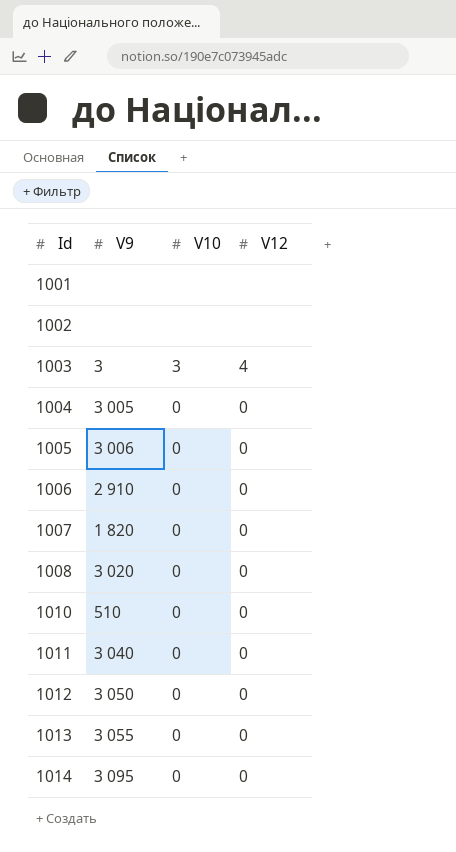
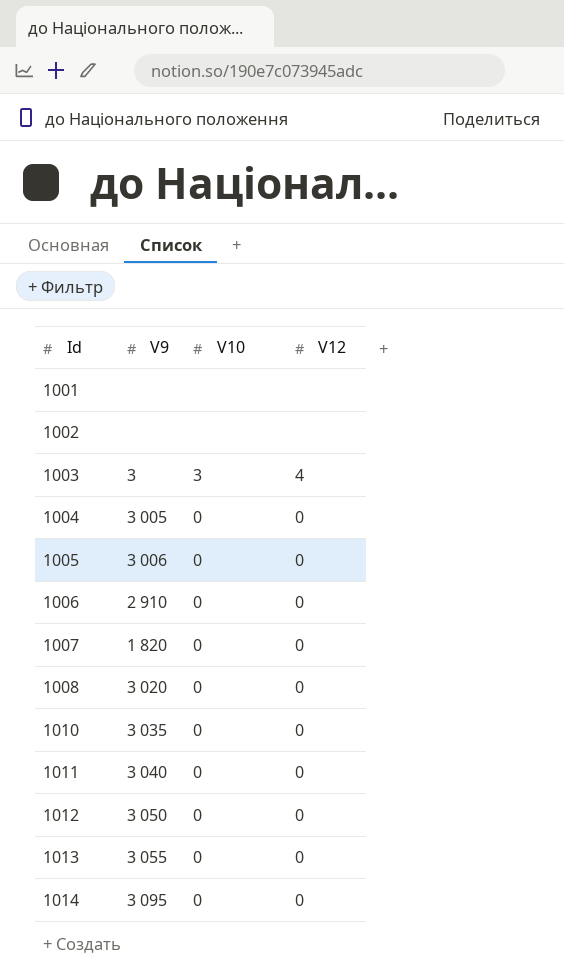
1010 | V9: 510 -> 3 035

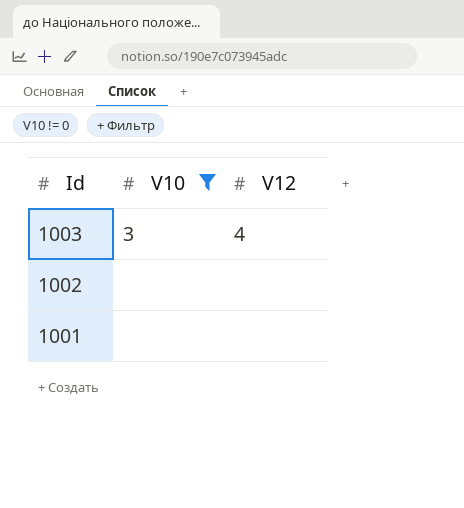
filter: none -> V10 != 0
row order: Id ascending -> Id descending
column V9 | position: 2 -> none

